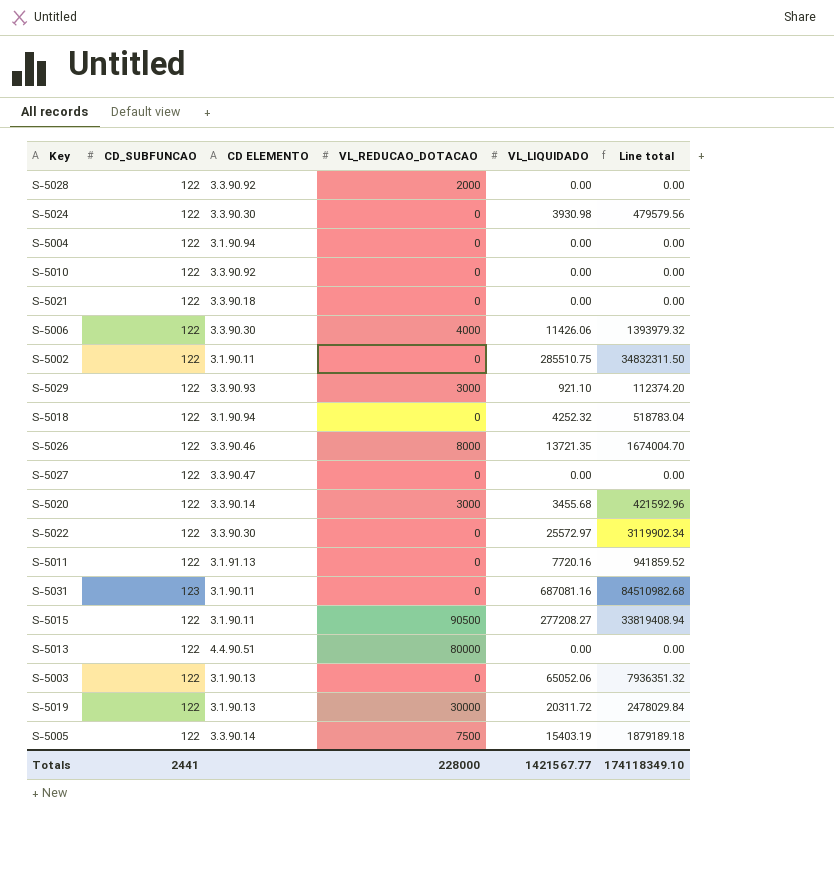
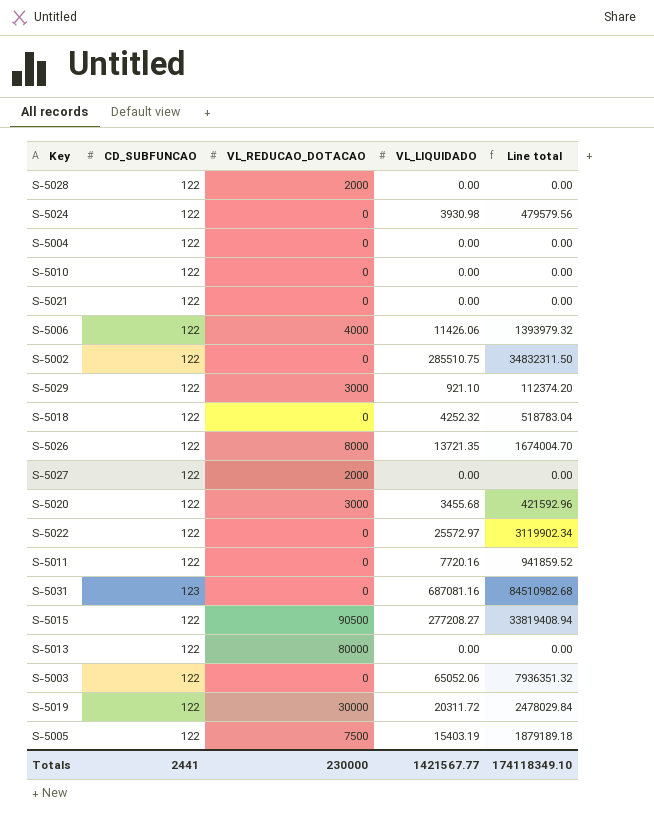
column CD ELEMENTO | position: 3 -> none
S-5027 | VL_REDUCAO_DOTACAO: 0 -> 2000
Totals | VL_REDUCAO_DOTACAO: 228000 -> 230000

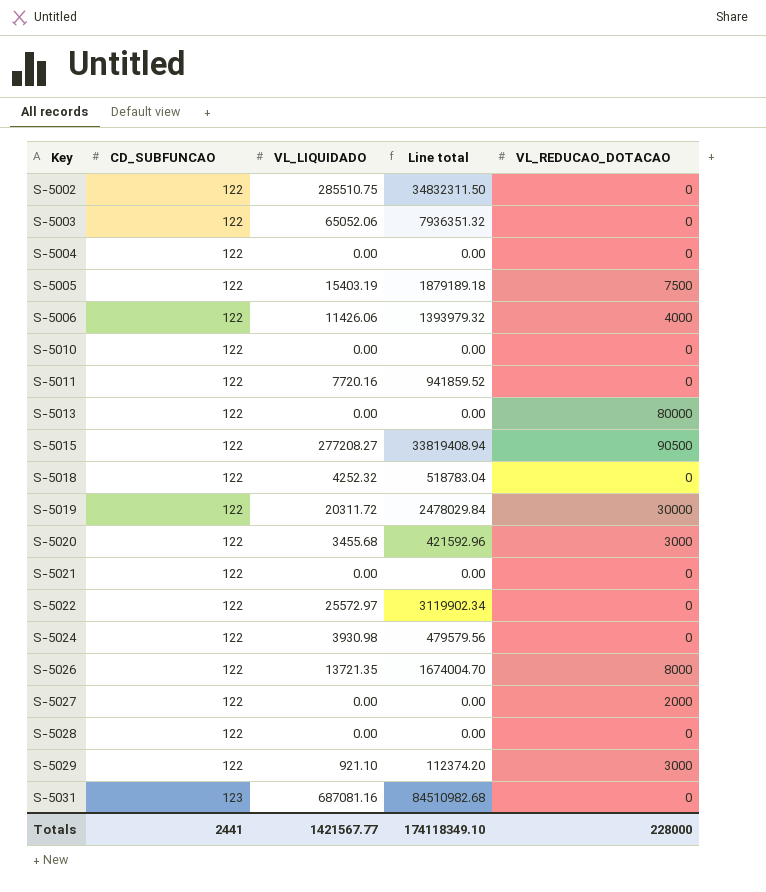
row order: none -> Key ascending
column VL_REDUCAO_DOTACAO | position: 3 -> 5
S-5028 | VL_REDUCAO_DOTACAO: 2000 -> 0
Totals | VL_REDUCAO_DOTACAO: 230000 -> 228000

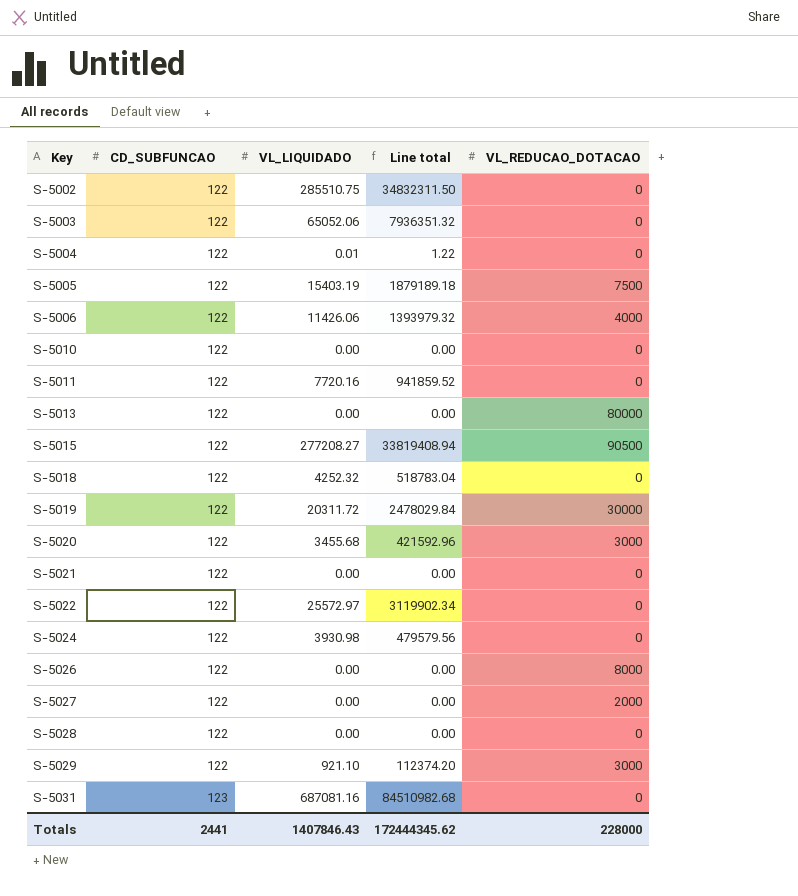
S-5004 | VL_LIQUIDADO: 0.00 -> 0.01
S-5004 | Line total: 0.00 -> 1.22
S-5026 | VL_LIQUIDADO: 13721.35 -> 0.00
S-5026 | Line total: 1674004.70 -> 0.00
Totals | VL_LIQUIDADO: 1421567.77 -> 1407846.43
Totals | Line total: 174118349.10 -> 172444345.62

